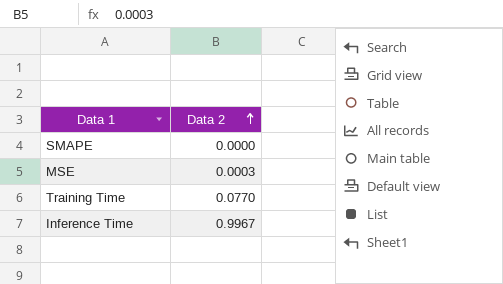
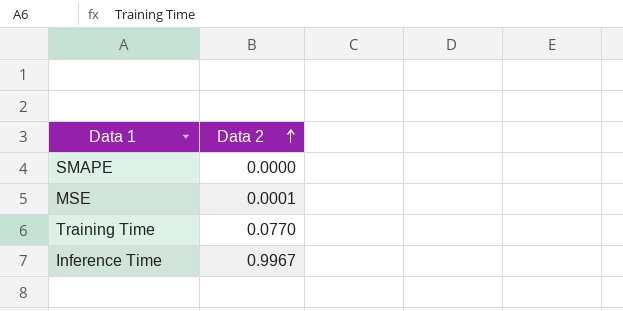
MSE | Data 2: 0.0003 -> 0.0001

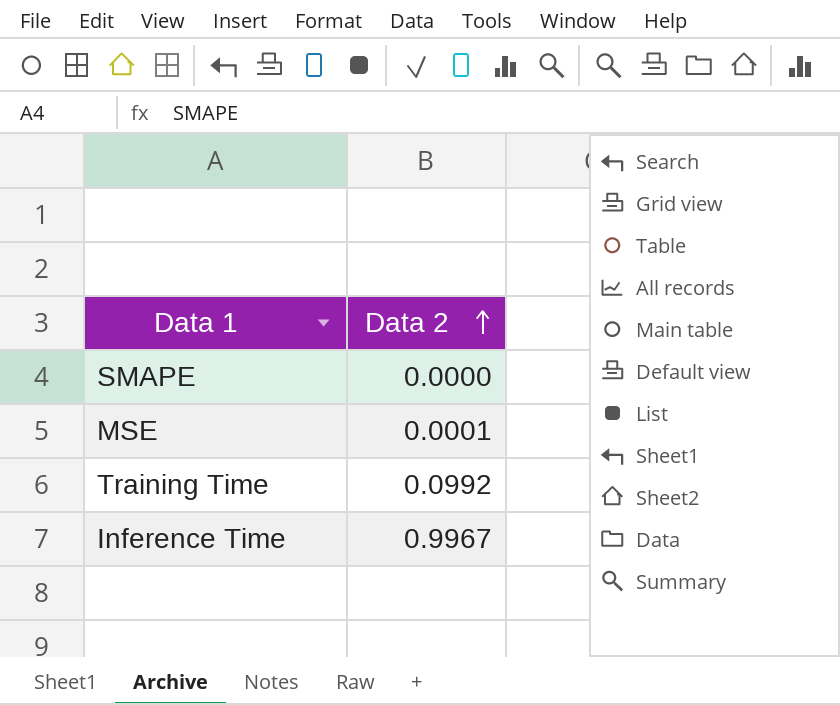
Training Time | Data 2: 0.0770 -> 0.0992

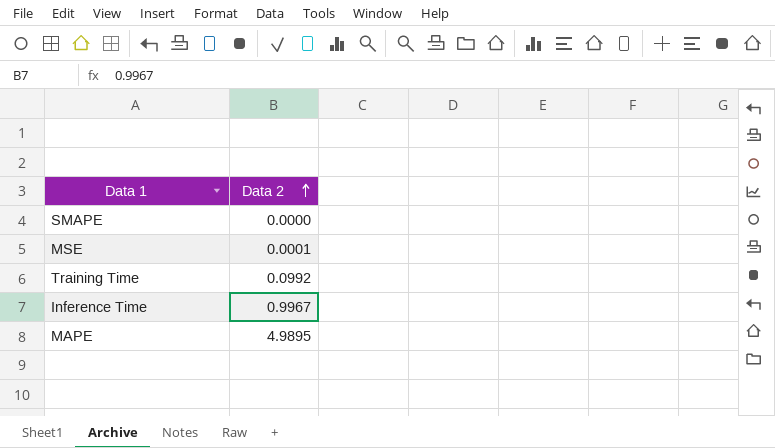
row MAPE: none -> 4.9895

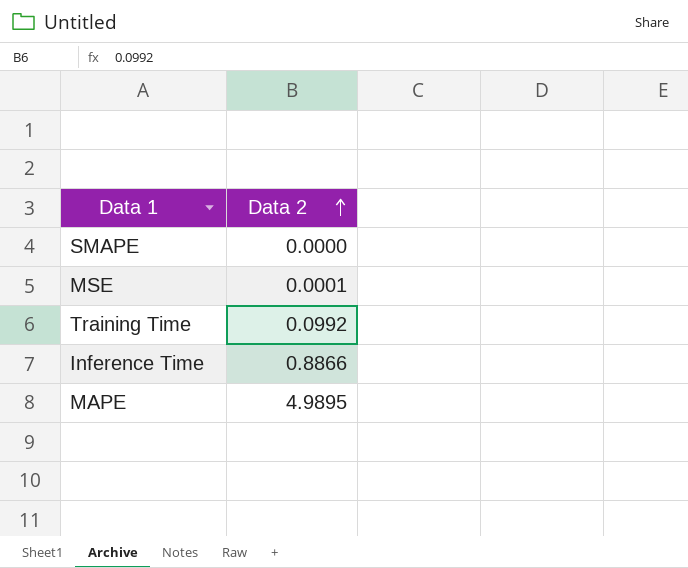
Inference Time | Data 2: 0.9967 -> 0.8866

